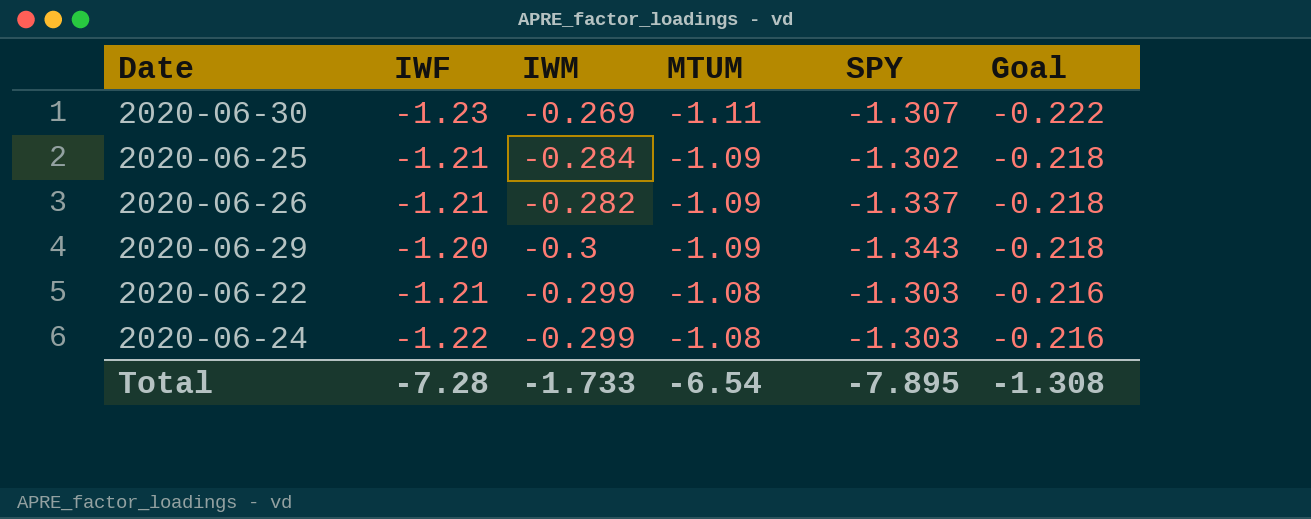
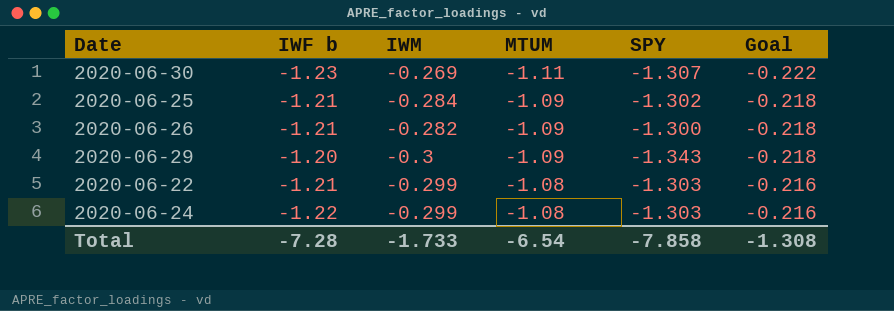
column name: IWF -> IWF b
2020-06-26 | SPY: -1.337 -> -1.300
Total | SPY: -7.895 -> -7.858

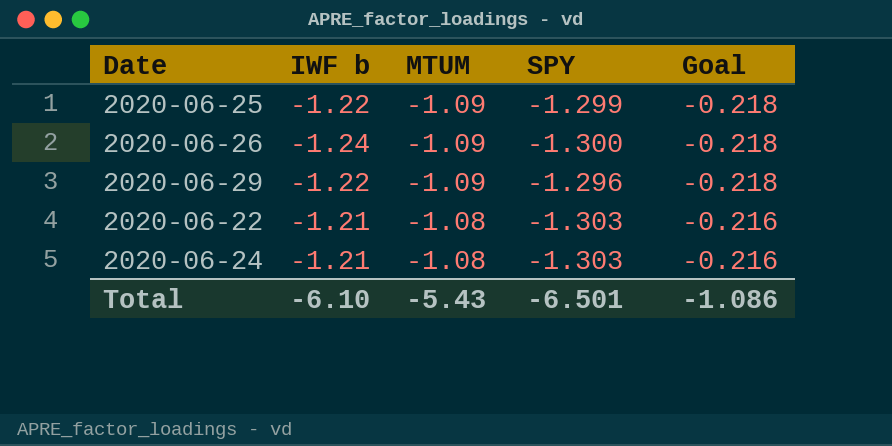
column IWM | position: 3 -> none
row 2020-06-30: -1.23 | -0.269 | -1.11 | -1.307 | -0.222 -> none
2020-06-25 | IWF b: -1.21 -> -1.22
2020-06-25 | SPY: -1.302 -> -1.299
2020-06-26 | IWF b: -1.21 -> -1.24
2020-06-29 | IWF b: -1.20 -> -1.22
2020-06-29 | SPY: -1.343 -> -1.296
2020-06-24 | IWF b: -1.22 -> -1.21
Total | IWF b: -7.28 -> -6.10
Total | MTUM: -6.54 -> -5.43
Total | SPY: -7.858 -> -6.501
Total | Goal: -1.308 -> -1.086

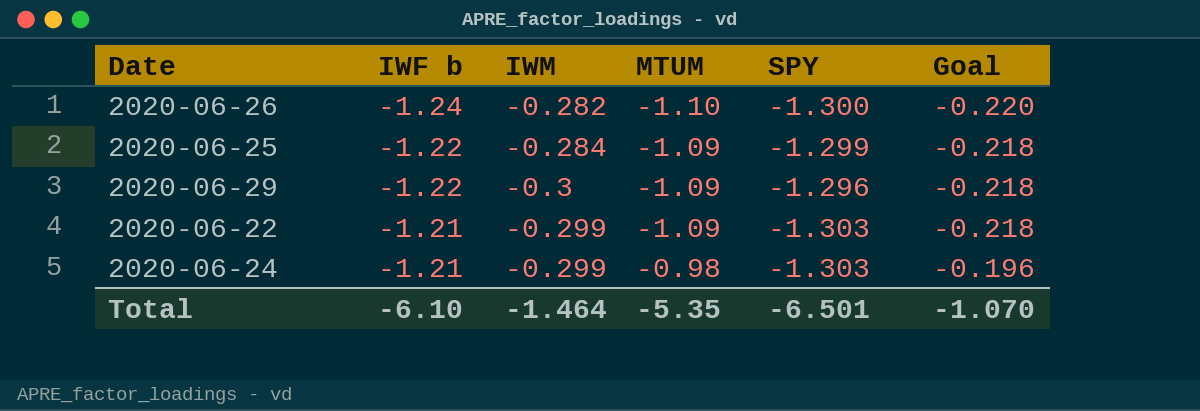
row order: MTUM ascending -> IWF b ascending
column IWM | position: none -> 3
2020-06-26 | MTUM: -1.09 -> -1.10
2020-06-26 | Goal: -0.218 -> -0.220
2020-06-22 | MTUM: -1.08 -> -1.09
2020-06-22 | Goal: -0.216 -> -0.218
2020-06-24 | MTUM: -1.08 -> -0.98
2020-06-24 | Goal: -0.216 -> -0.196
Total | MTUM: -5.43 -> -5.35
Total | Goal: -1.086 -> -1.070

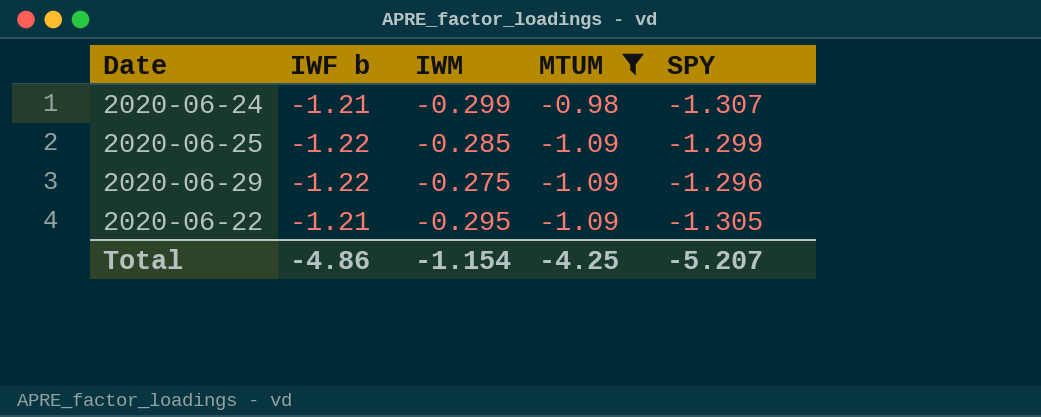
filter: none -> MTUM != -1.10
row order: IWF b ascending -> MTUM descending
column Goal | formula: [MTUM] * 0.2 -> none
2020-06-24 | SPY: -1.303 -> -1.307
2020-06-25 | IWM: -0.284 -> -0.285
2020-06-29 | IWM: -0.3 -> -0.275
2020-06-22 | IWM: -0.299 -> -0.295
2020-06-22 | SPY: -1.303 -> -1.305
Total | IWF b: -6.10 -> -4.86
Total | IWM: -1.464 -> -1.154
Total | MTUM: -5.35 -> -4.25
Total | SPY: -6.501 -> -5.207

